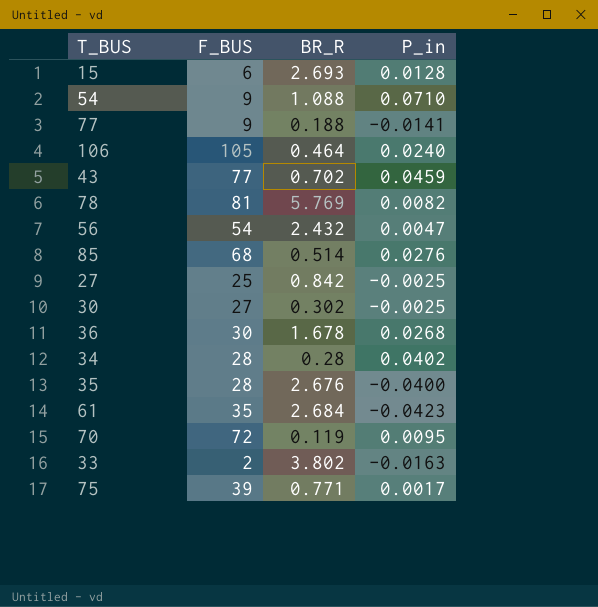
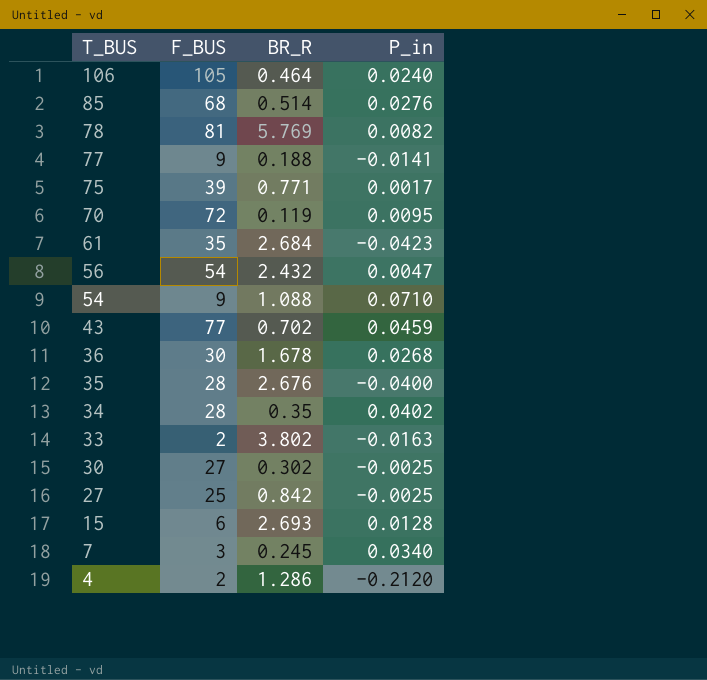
row order: none -> T_BUS descending
34 | BR_R: 0.28 -> 0.35
row 7: none -> 3 | 0.245 | 0.0340
row 4: none -> 2 | 1.286 | -0.2120

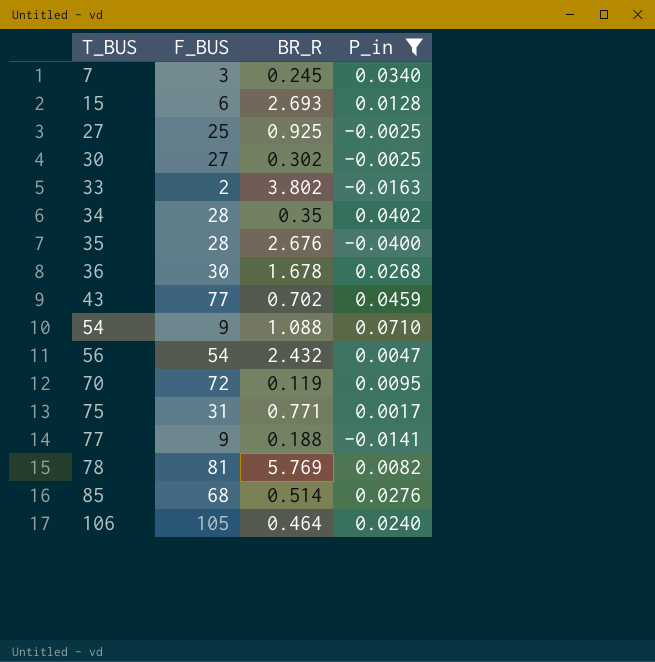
filter: none -> P_in >= -0.0400
row order: T_BUS descending -> T_BUS ascending
27 | BR_R: 0.842 -> 0.925
75 | F_BUS: 39 -> 31

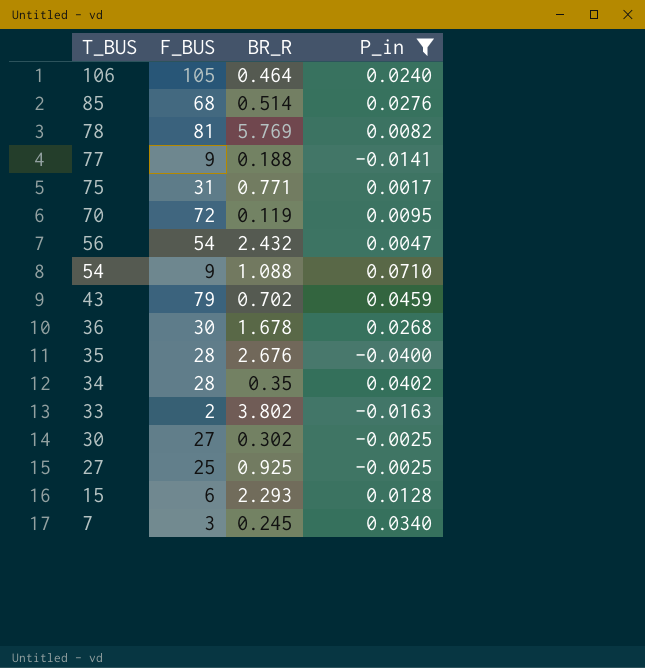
row order: T_BUS ascending -> T_BUS descending
43 | F_BUS: 77 -> 79
15 | BR_R: 2.693 -> 2.293

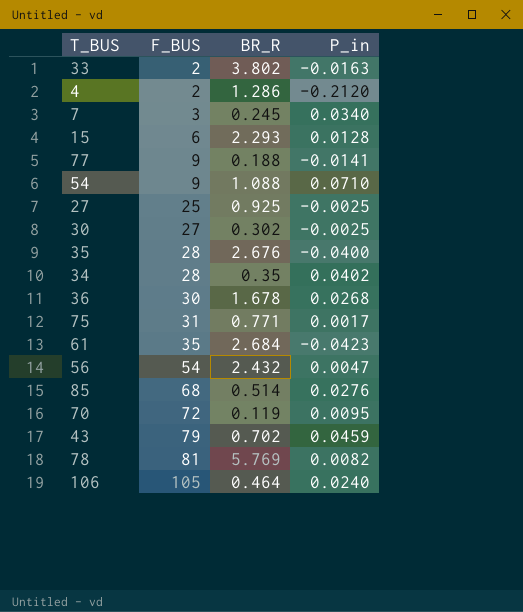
filter: P_in >= -0.0400 -> none
row order: T_BUS descending -> F_BUS ascending

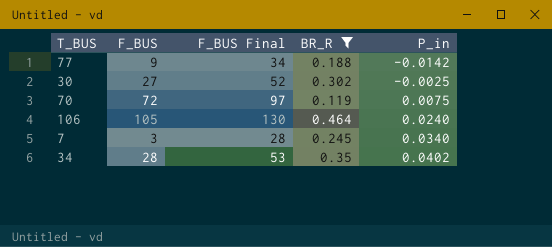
filter: none -> BR_R <= 0.464
row order: F_BUS ascending -> P_in ascending
column F_BUS Final | formula: none -> [F_BUS] + 25
77 | P_in: -0.0141 -> -0.0142
70 | P_in: 0.0095 -> 0.0075

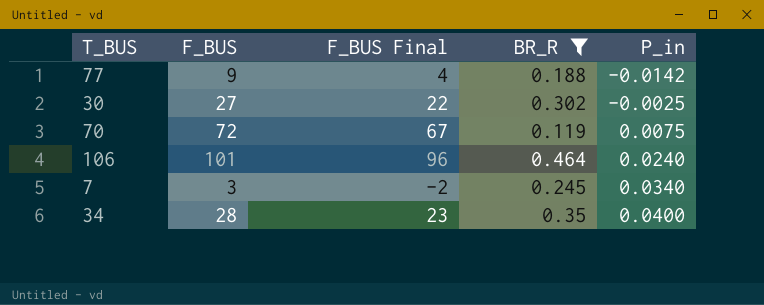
column F_BUS Final | formula: [F_BUS] + 25 -> [F_BUS] - 5
106 | F_BUS: 105 -> 101
34 | P_in: 0.0402 -> 0.0400

